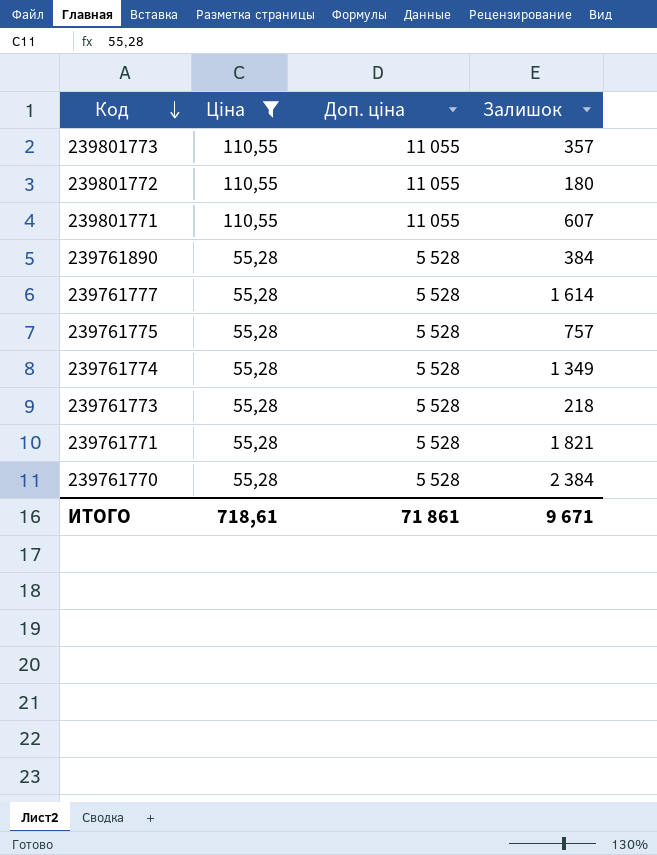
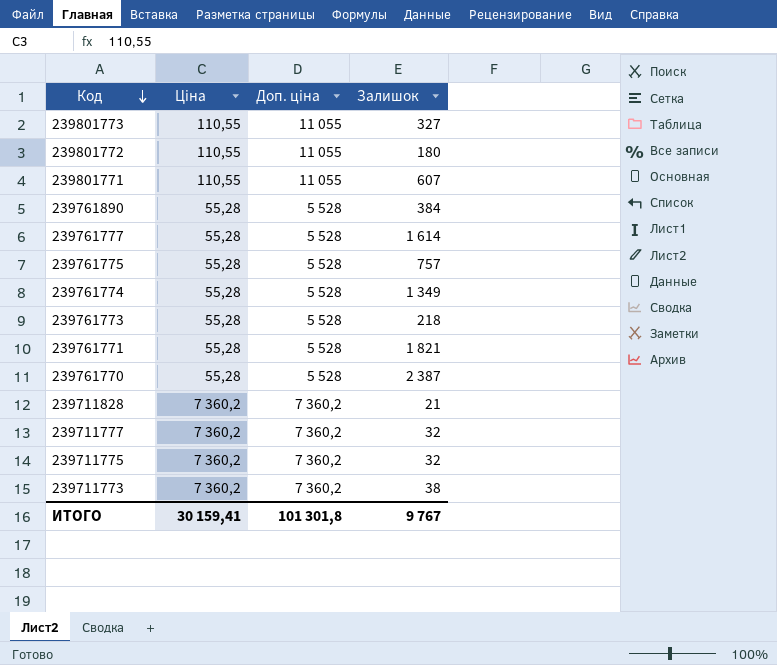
filter: Ціна != 7 360,2 -> none
239801773 | Залишок: 357 -> 327
239761770 | Залишок: 2 384 -> 2 387
ИТОГО | Ціна: 718,61 -> 30 159,41
ИТОГО | Доп. ціна: 71 861 -> 101 301,8
ИТОГО | Залишок: 9 671 -> 9 767

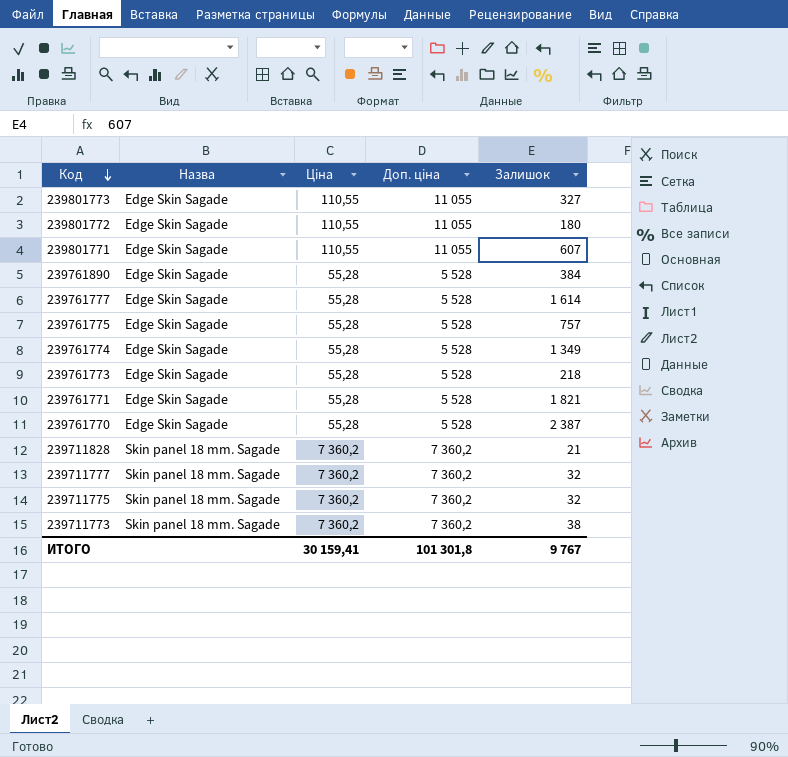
column Назва | position: none -> 2

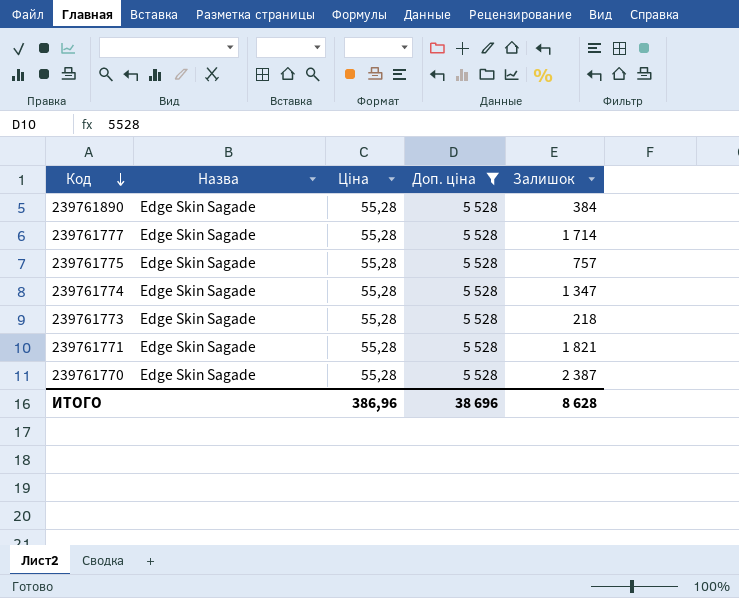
filter: none -> Доп. ціна = 5 528
239761777 | Залишок: 1 614 -> 1 714
239761774 | Залишок: 1 349 -> 1 347
ИТОГО | Ціна: 30 159,41 -> 386,96
ИТОГО | Доп. ціна: 101 301,8 -> 38 696
ИТОГО | Залишок: 9 767 -> 8 628

